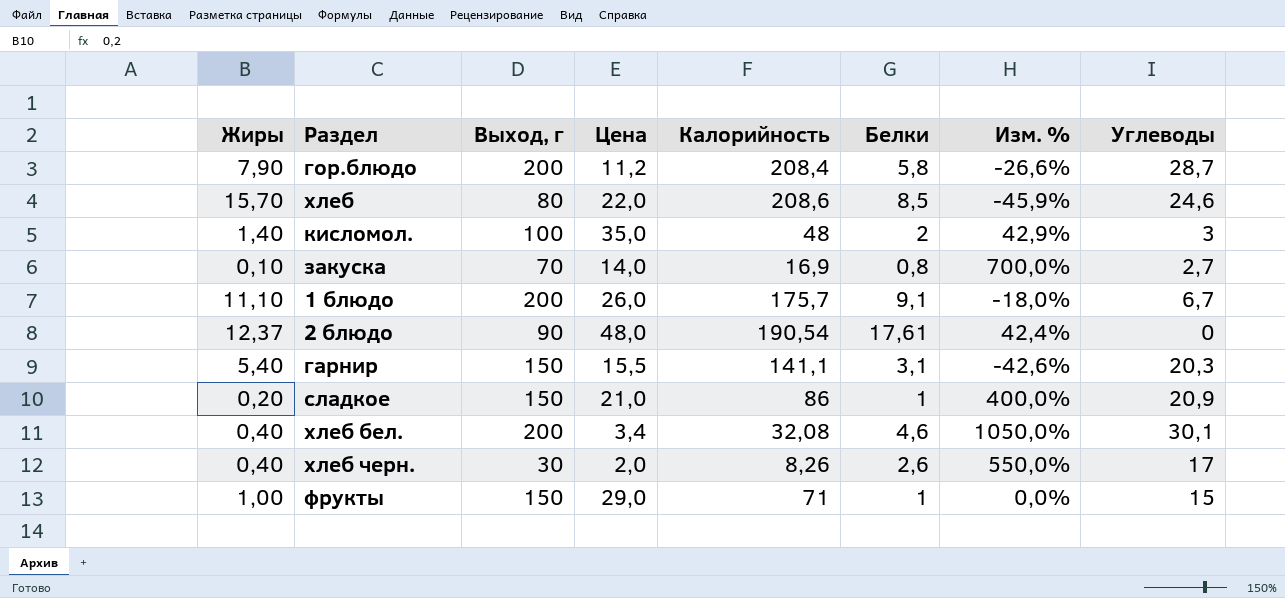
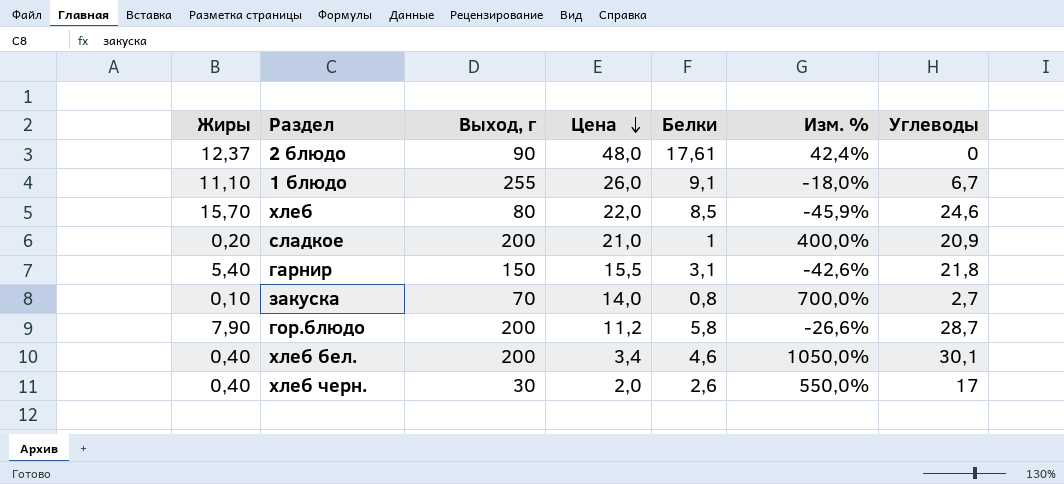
row order: none -> Цена descending
column Калорийность | position: 5 -> none
row кисломол.: 1,40 | 100 | 35,0 | 48 | 2 | 42,9% | 3 -> none
row фрукты: 1,00 | 150 | 29,0 | 71 | 1 | 0,0% | 15 -> none
1 блюдо | Выход, г: 200 -> 255
сладкое | Выход, г: 150 -> 200
гарнир | Углеводы: 20,3 -> 21,8

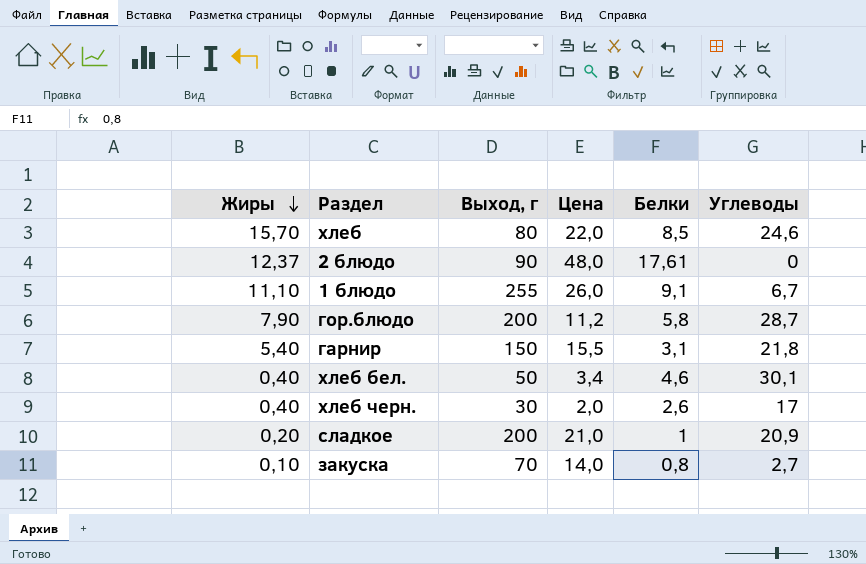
row order: Цена descending -> Жиры descending
column Изм. % | formula: ([Белки] - [Жиры]) / [Жиры] -> none
хлеб бел. | Выход, г: 200 -> 50

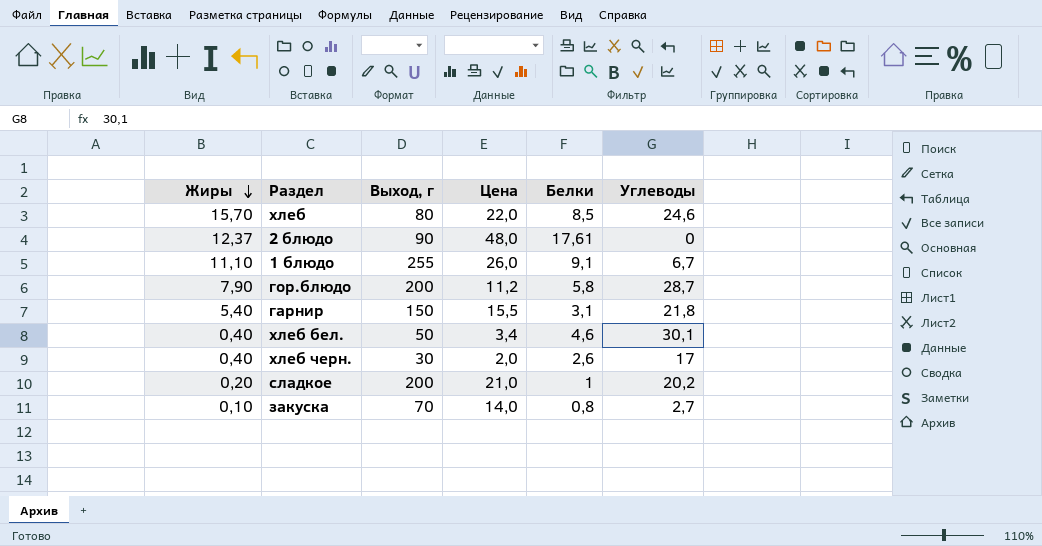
сладкое | Углеводы: 20,9 -> 20,2

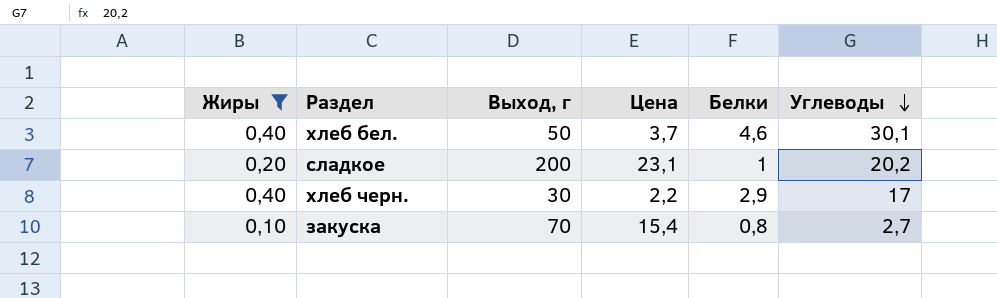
filter: none -> Жиры <= 0,40
row order: Жиры descending -> Углеводы descending
хлеб бел. | Цена: 3,4 -> 3,7
сладкое | Цена: 21,0 -> 23,1
хлеб черн. | Цена: 2,0 -> 2,2
хлеб черн. | Белки: 2,6 -> 2,9
закуска | Цена: 14,0 -> 15,4

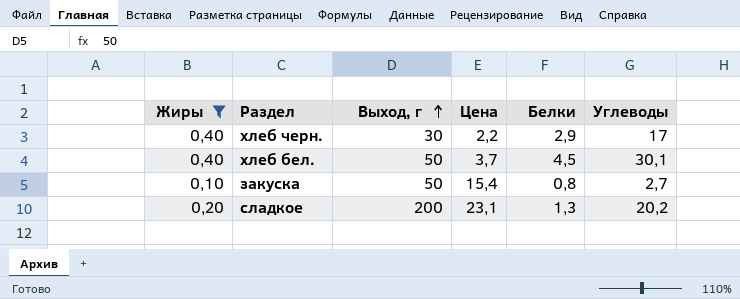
row order: Углеводы descending -> Выход, г ascending
хлеб бел. | Белки: 4,6 -> 4,5
закуска | Выход, г: 70 -> 50
сладкое | Белки: 1 -> 1,3

